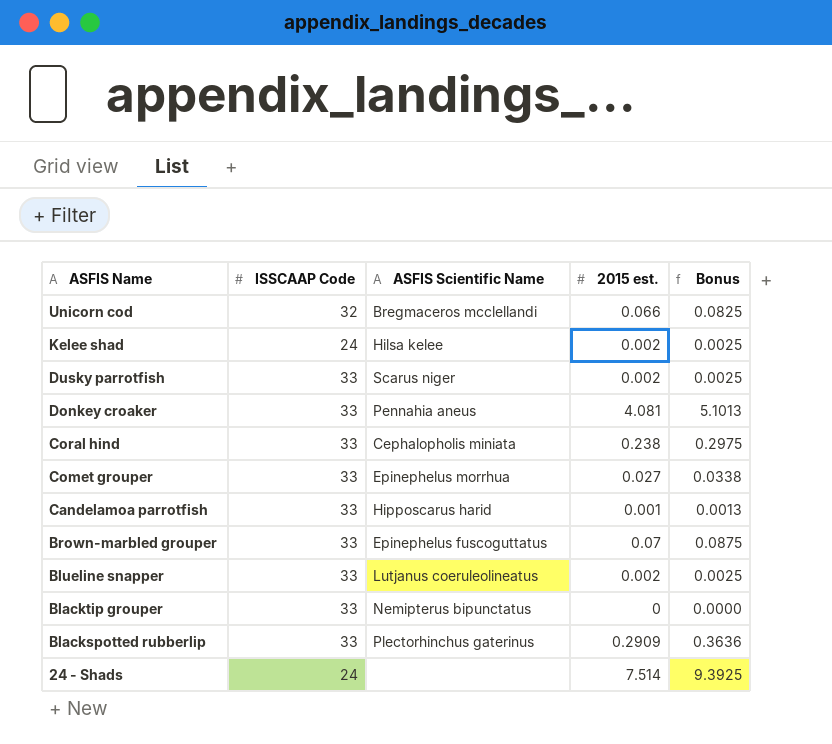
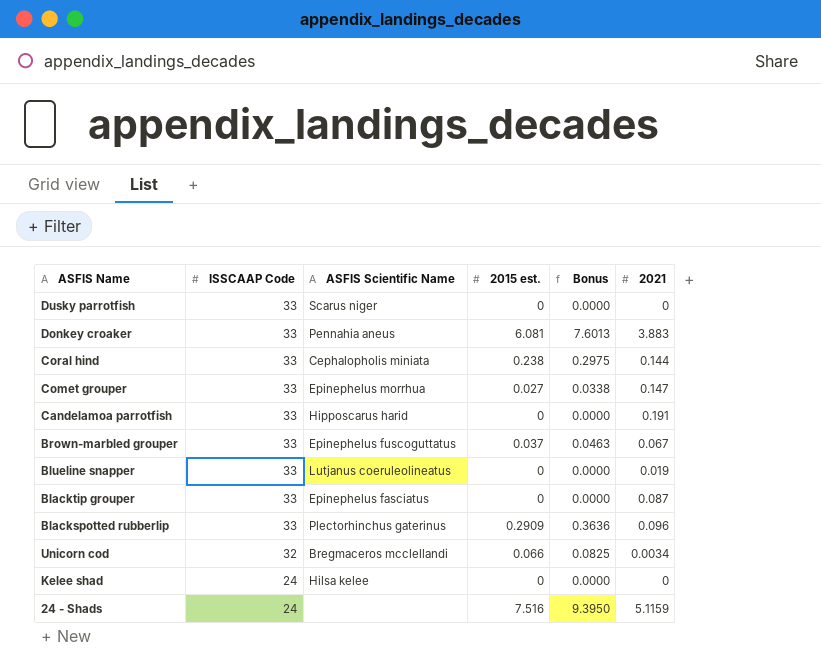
row order: ASFIS Name descending -> ISSCAAP Code descending
column 2021 | position: none -> 6
Dusky parrotfish | 2015 est.: 0.002 -> 0
Dusky parrotfish | Bonus: 0.0025 -> 0.0000
Donkey croaker | 2015 est.: 4.081 -> 6.081
Donkey croaker | Bonus: 5.1013 -> 7.6013
Candelamoa parrotfish | 2015 est.: 0.001 -> 0
Candelamoa parrotfish | Bonus: 0.0013 -> 0.0000
Brown-marbled grouper | 2015 est.: 0.07 -> 0.037
Brown-marbled grouper | Bonus: 0.0875 -> 0.0463
Blueline snapper | 2015 est.: 0.002 -> 0
Blueline snapper | Bonus: 0.0025 -> 0.0000
Blacktip grouper | ASFIS Scientific Name: Nemipterus bipunctatus -> Epinephelus fasciatus
Kelee shad | 2015 est.: 0.002 -> 0
Kelee shad | Bonus: 0.0025 -> 0.0000
24 - Shads | 2015 est.: 7.514 -> 7.516
24 - Shads | Bonus: 9.3925 -> 9.3950

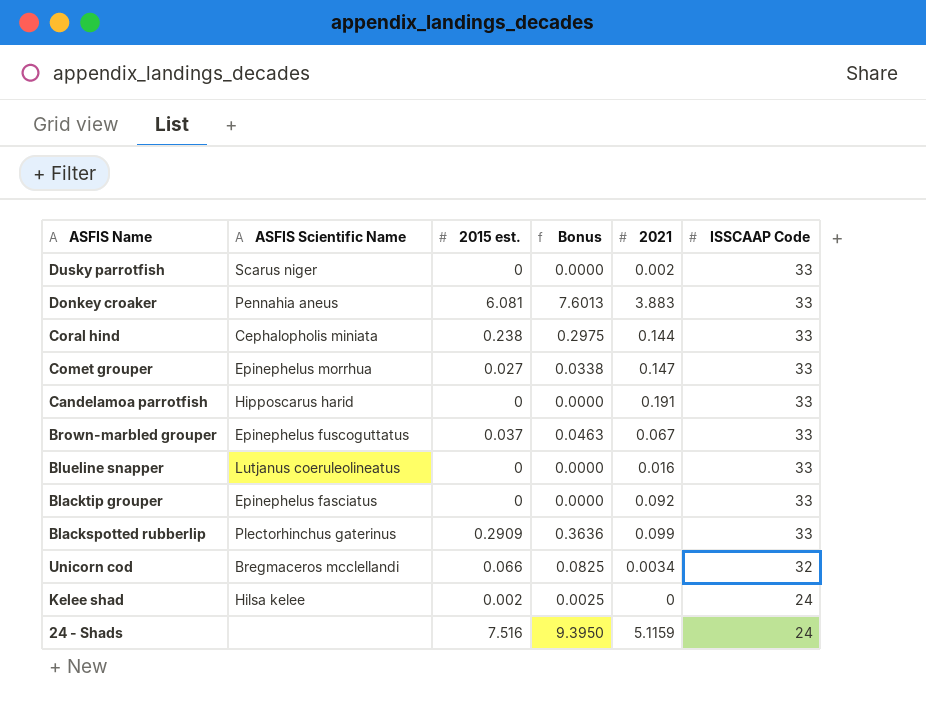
column ISSCAAP Code | position: 2 -> 6
Dusky parrotfish | 2021: 0 -> 0.002
Blueline snapper | 2021: 0.019 -> 0.016
Blacktip grouper | 2021: 0.087 -> 0.092
Blackspotted rubberlip | 2021: 0.096 -> 0.099
Kelee shad | 2015 est.: 0 -> 0.002
Kelee shad | Bonus: 0.0000 -> 0.0025

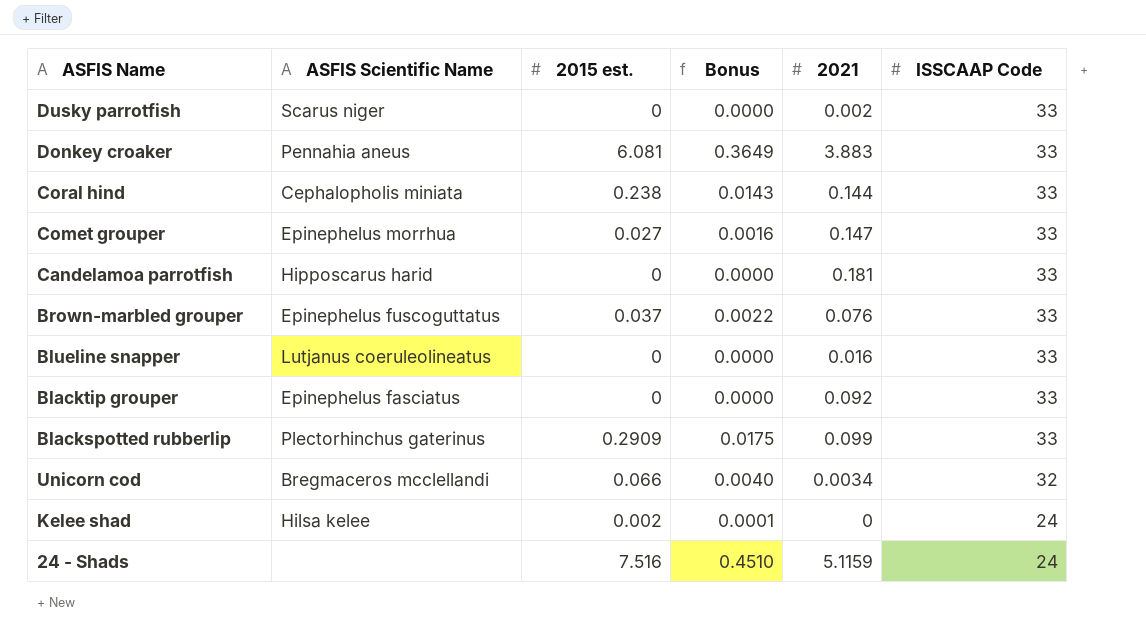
column Bonus | formula: [2015 est.] * 1.25 -> [2015 est.] * 0.06
Candelamoa parrotfish | 2021: 0.191 -> 0.181
Brown-marbled grouper | 2021: 0.067 -> 0.076

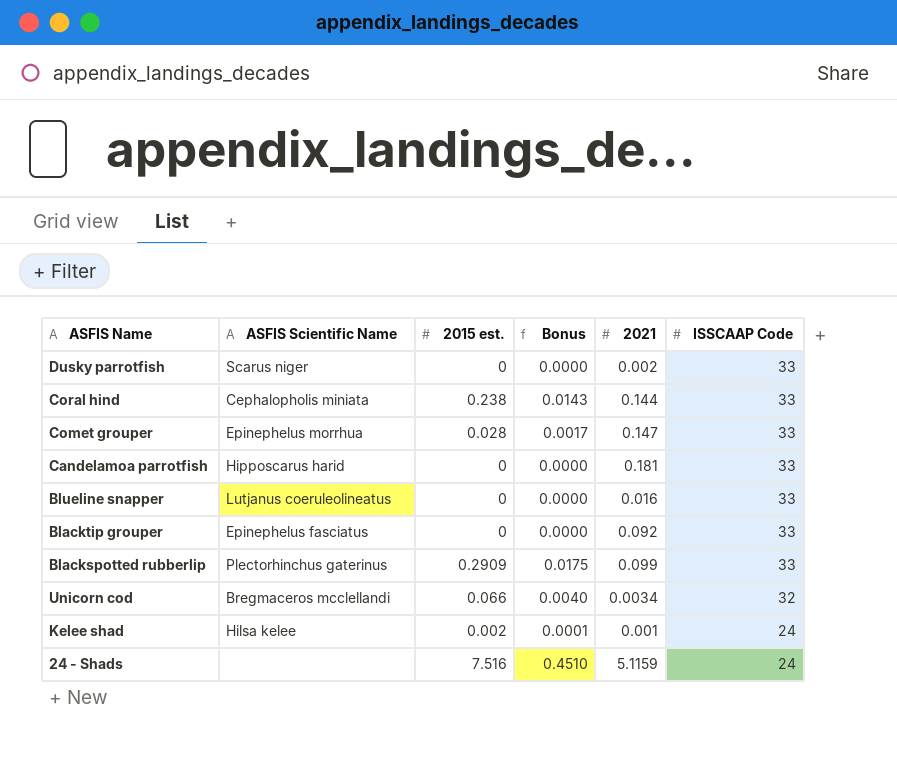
row Donkey croaker: Pennahia aneus | 6.081 | 0.3649 | 3.883 | 33 -> none
row Brown-marbled grouper: Epinephelus fuscoguttatus | 0.037 | 0.0022 | 0.076 | 33 -> none
Comet grouper | 2015 est.: 0.027 -> 0.028
Comet grouper | Bonus: 0.0016 -> 0.0017
Kelee shad | 2021: 0 -> 0.001

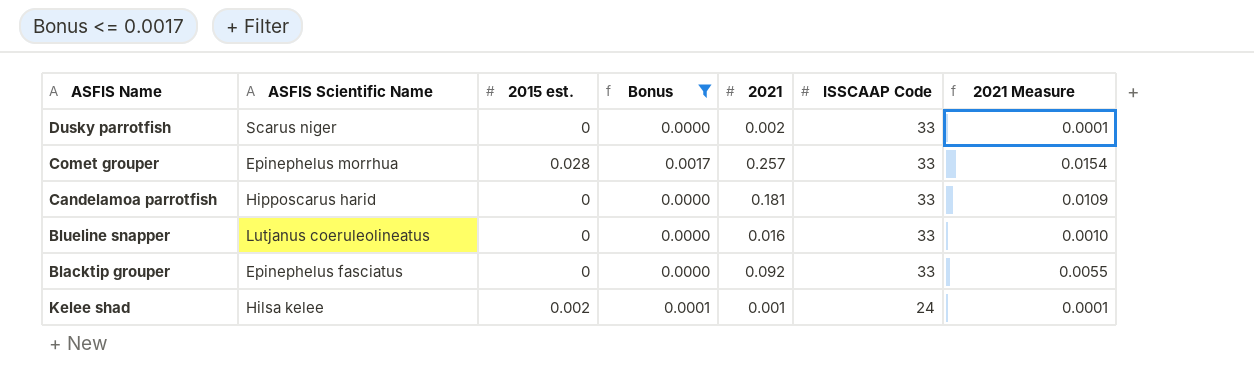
filter: none -> Bonus <= 0.0017
column 2021 Measure | formula: none -> [2021] * 0.06
Comet grouper | 2021: 0.147 -> 0.257

